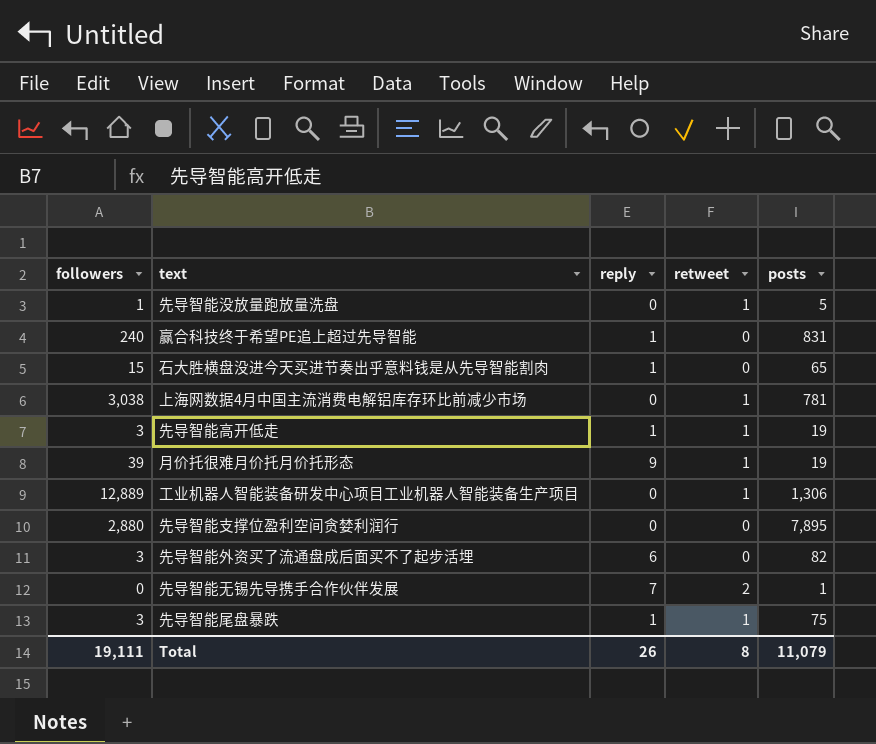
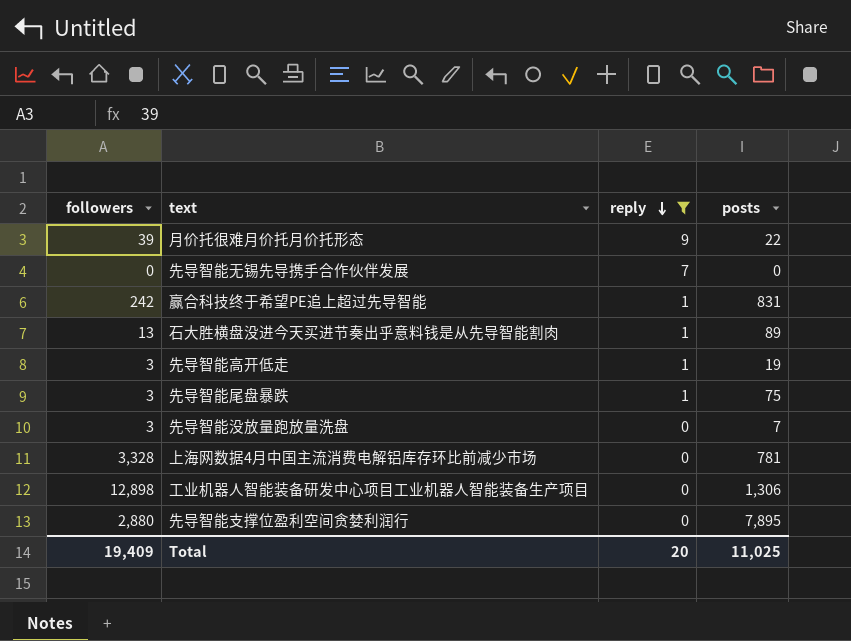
filter: none -> reply != 6
row order: none -> reply descending
column retweet | position: 4 -> none
月价托很难月价托月价托形态 | posts: 19 -> 22
先导智能无锡先导携手合作伙伴发展 | posts: 1 -> 0
赢合科技终于希望PE追上超过先导智能 | followers: 240 -> 242
石大胜横盘没进今天买进节奏出乎意料钱是从先导智能割肉 | followers: 15 -> 13
石大胜横盘没进今天买进节奏出乎意料钱是从先导智能割肉 | posts: 65 -> 89
先导智能没放量跑放量洗盘 | followers: 1 -> 3
先导智能没放量跑放量洗盘 | posts: 5 -> 7
上海网数据4月中国主流消费电解铝库存环比前减少市场 | followers: 3,038 -> 3,328
工业机器人智能装备研发中心项目工业机器人智能装备生产项目 | followers: 12,889 -> 12,898
Total | followers: 19,111 -> 19,409
Total | reply: 26 -> 20
Total | posts: 11,079 -> 11,025

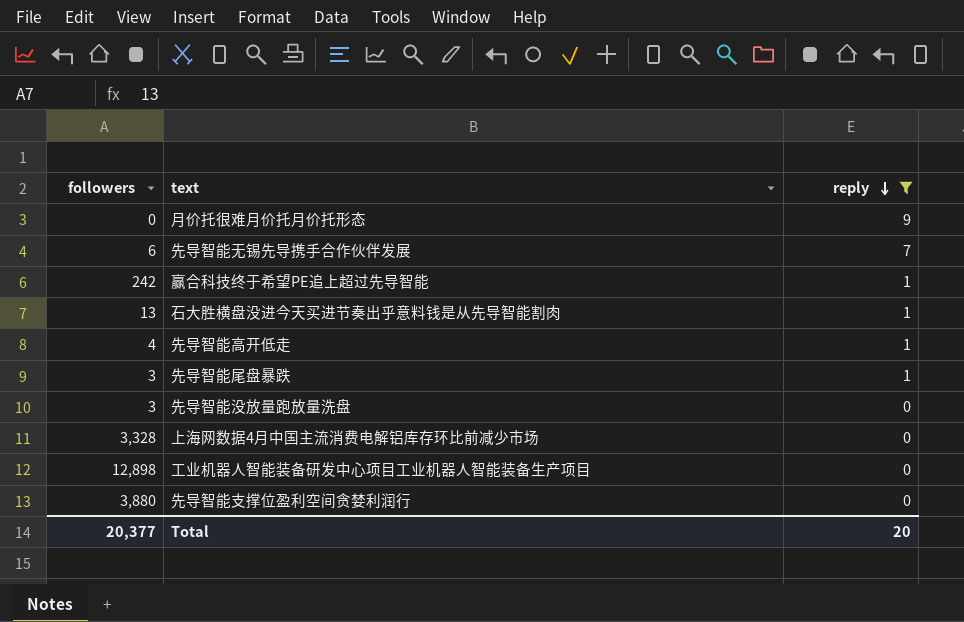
column posts | position: 4 -> none
月价托很难月价托月价托形态 | followers: 39 -> 0
先导智能无锡先导携手合作伙伴发展 | followers: 0 -> 6
先导智能高开低走 | followers: 3 -> 4
先导智能支撑位盈利空间贪婪利润行 | followers: 2,880 -> 3,880
Total | followers: 19,409 -> 20,377

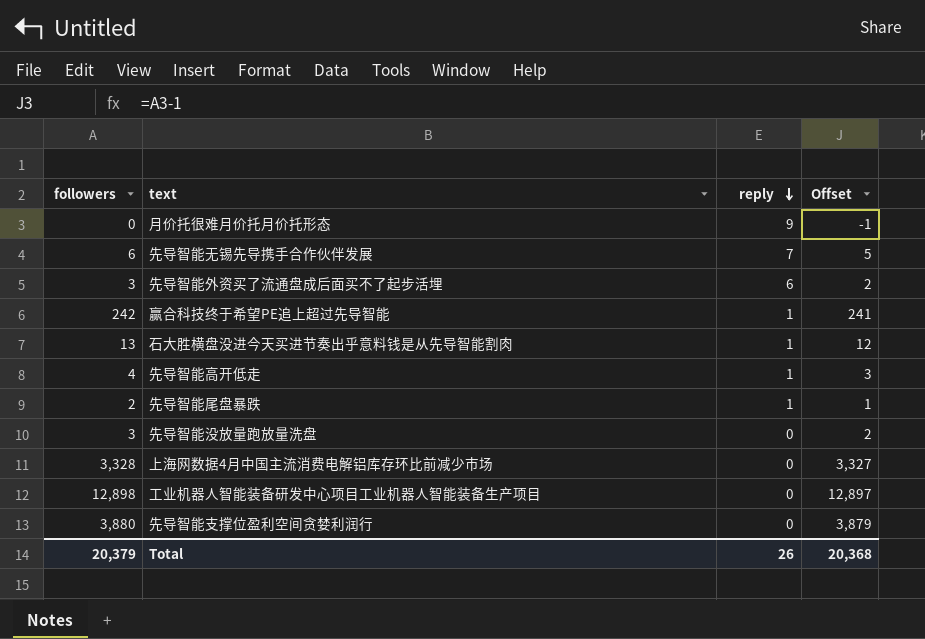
filter: reply != 6 -> none
column Offset | formula: none -> [followers] - 1
先导智能尾盘暴跌 | followers: 3 -> 2
Total | followers: 20,377 -> 20,379
Total | reply: 20 -> 26

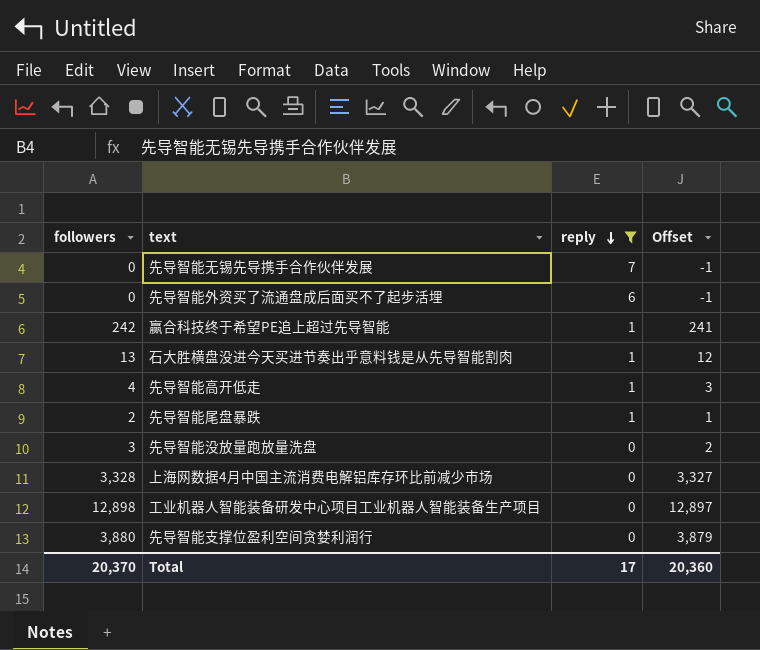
filter: none -> reply != 9
先导智能无锡先导携手合作伙伴发展 | followers: 6 -> 0
先导智能无锡先导携手合作伙伴发展 | Offset: 5 -> -1
先导智能外资买了流通盘成后面买不了起步活埋 | followers: 3 -> 0
先导智能外资买了流通盘成后面买不了起步活埋 | Offset: 2 -> -1
Total | followers: 20,379 -> 20,370
Total | reply: 26 -> 17
Total | Offset: 20,368 -> 20,360

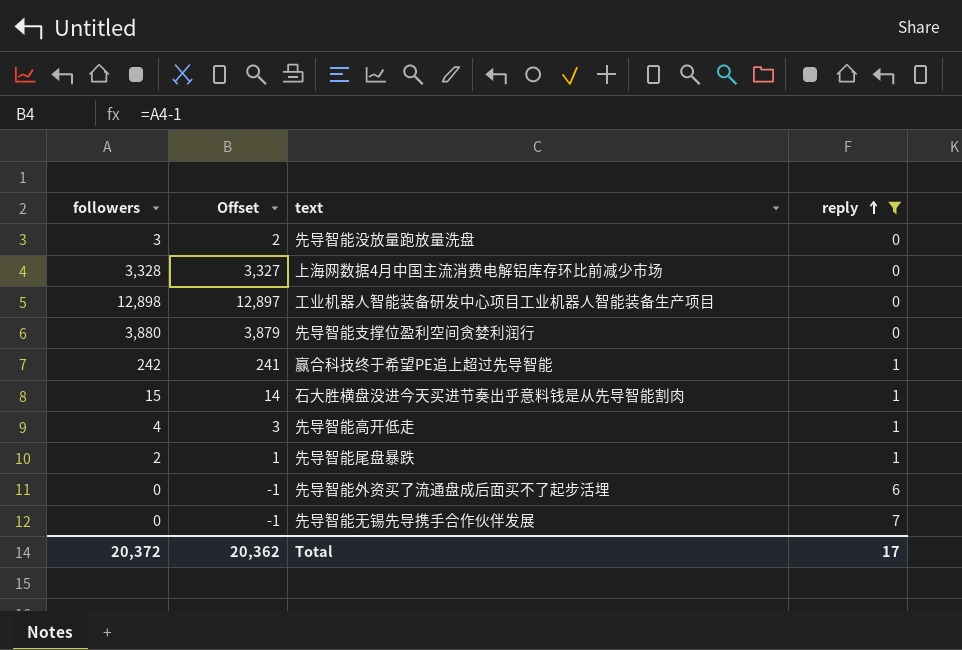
row order: reply descending -> reply ascending
column Offset | position: 4 -> 2
石大胜横盘没进今天买进节奏出乎意料钱是从先导智能割肉 | followers: 13 -> 15
石大胜横盘没进今天买进节奏出乎意料钱是从先导智能割肉 | Offset: 12 -> 14
Total | followers: 20,370 -> 20,372
Total | Offset: 20,360 -> 20,362

